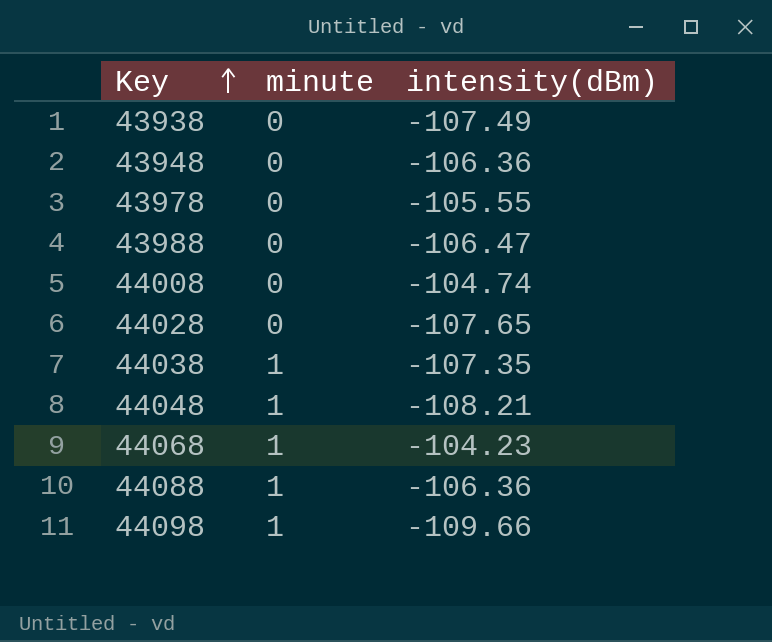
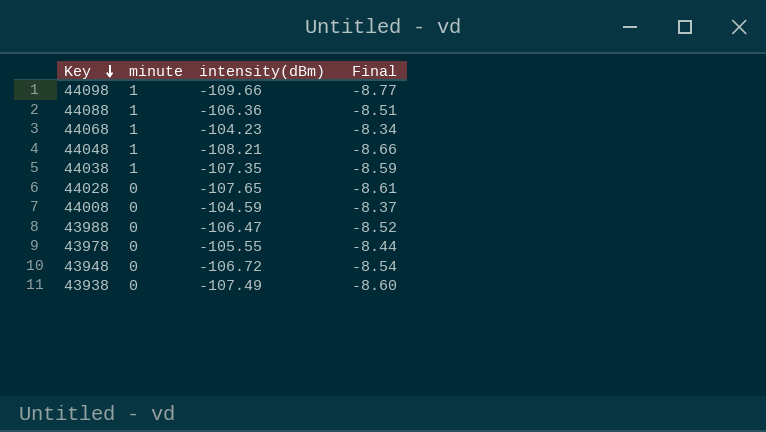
row order: Key ascending -> Key descending
column Final | formula: none -> [intensity(dBm)] * 0.08
44008 | intensity(dBm): -104.74 -> -104.59
43948 | intensity(dBm): -106.36 -> -106.72

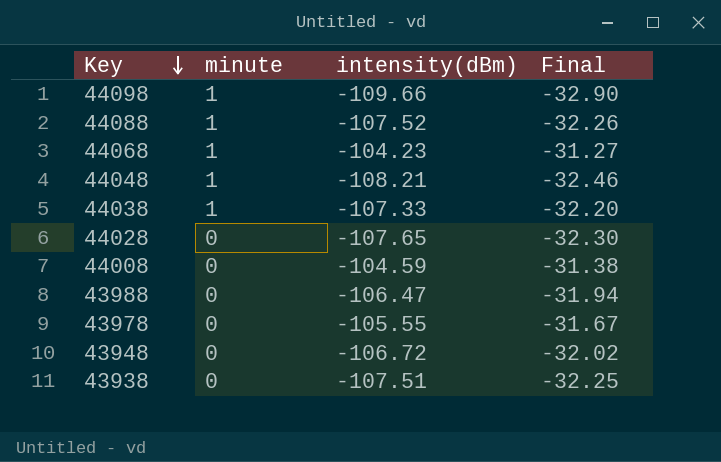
column Final | formula: [intensity(dBm)] * 0.08 -> [intensity(dBm)] * 0.3
44088 | intensity(dBm): -106.36 -> -107.52
44038 | intensity(dBm): -107.35 -> -107.33
43938 | intensity(dBm): -107.49 -> -107.51

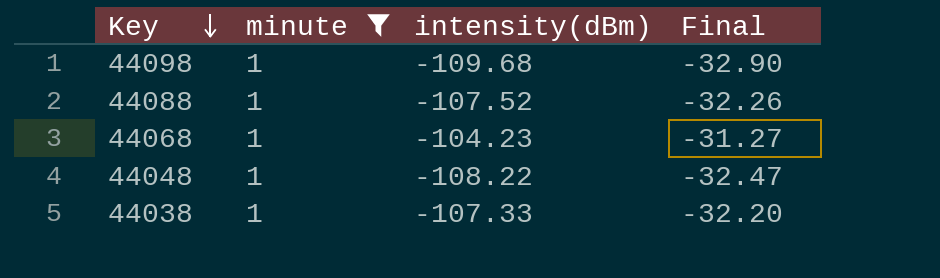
filter: none -> minute = 1
44098 | intensity(dBm): -109.66 -> -109.68
44048 | intensity(dBm): -108.21 -> -108.22
44048 | Final: -32.46 -> -32.47

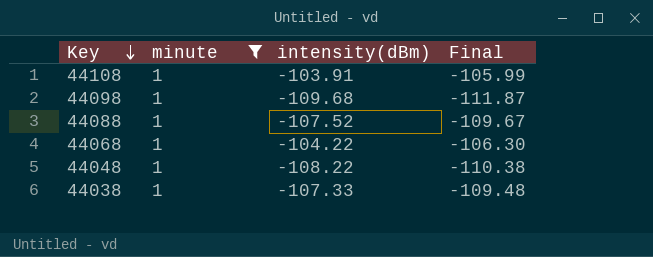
column Final | formula: [intensity(dBm)] * 0.3 -> [intensity(dBm)] * 1.02
row 44108: none -> 1 | -103.91 | -105.99
44068 | intensity(dBm): -104.23 -> -104.22

